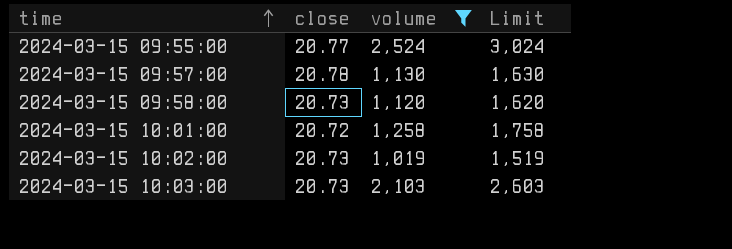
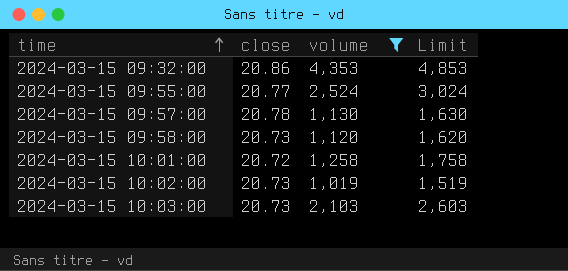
row 2024-03-15 09:32:00: none -> 20.86 | 4,353 | 4,853

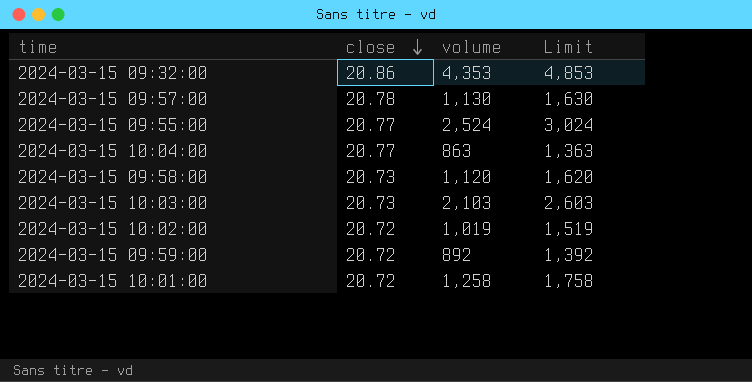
filter: volume >= 1,019 -> none
row order: time ascending -> close descending
2024-03-15 10:02:00 | close: 20.73 -> 20.72

